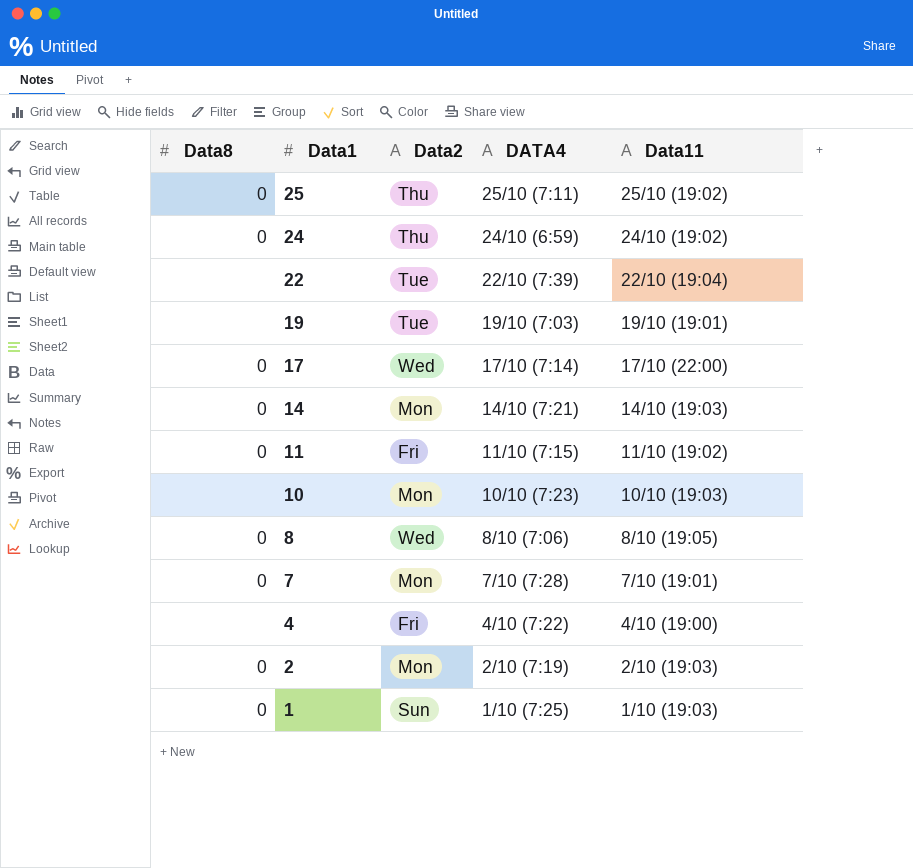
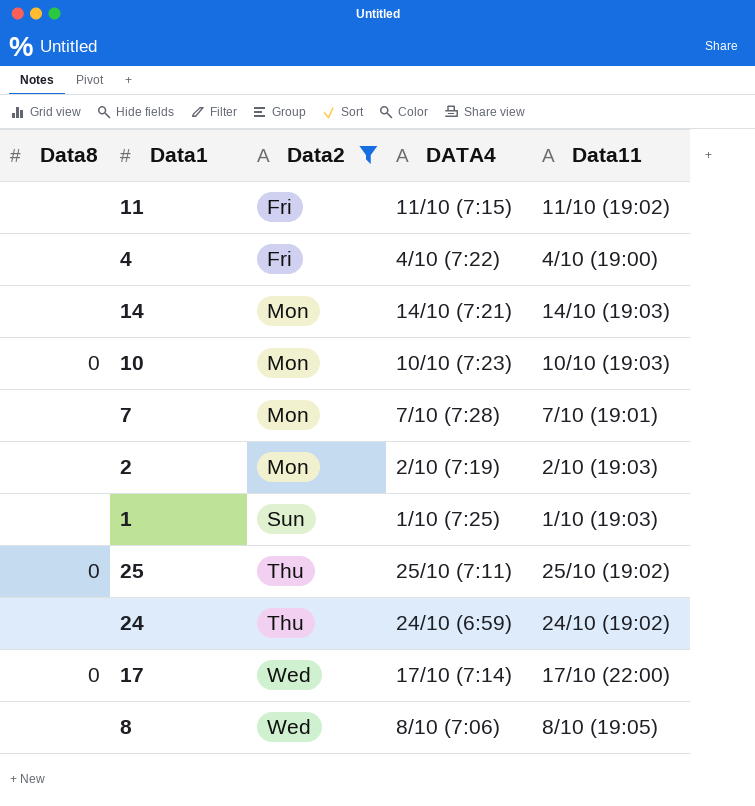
filter: none -> Data2 != Tue
row order: Data1 descending -> Data2 ascending
11 | Data8: 0 -> none
14 | Data8: 0 -> none
10 | Data8: none -> 0
7 | Data8: 0 -> none
2 | Data8: 0 -> none
1 | Data8: 0 -> none
24 | Data8: 0 -> none
8 | Data8: 0 -> none

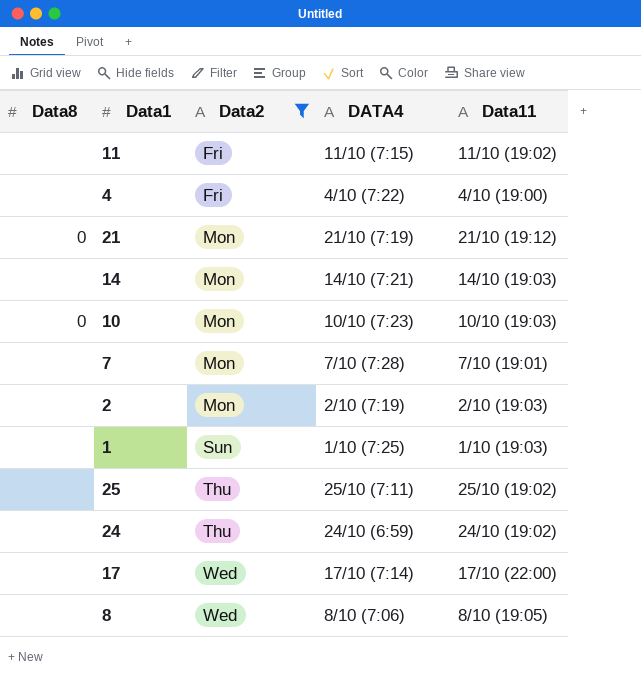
row 21: none -> 0 | Mon | 21/10 (7:19) | 21/10 (19:12)
25 | Data8: 0 -> none
17 | Data8: 0 -> none

